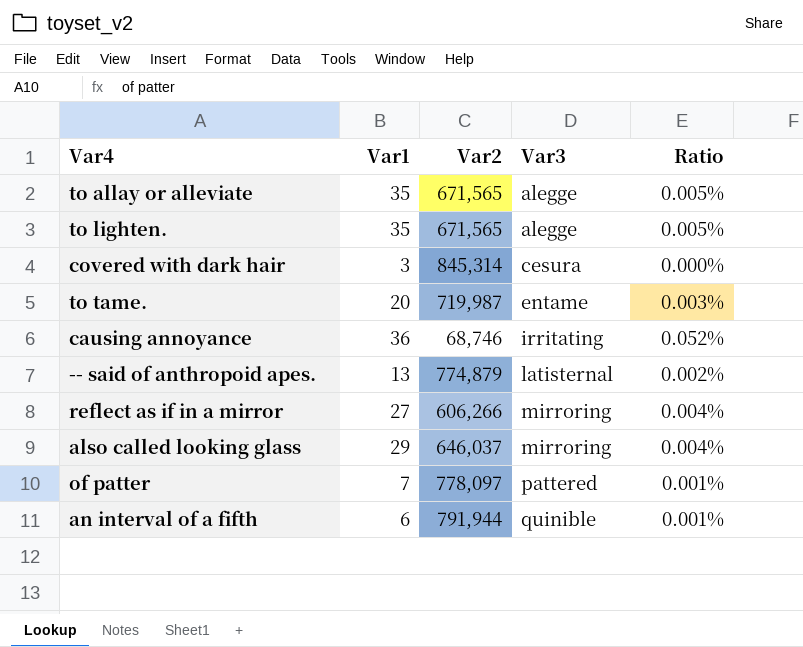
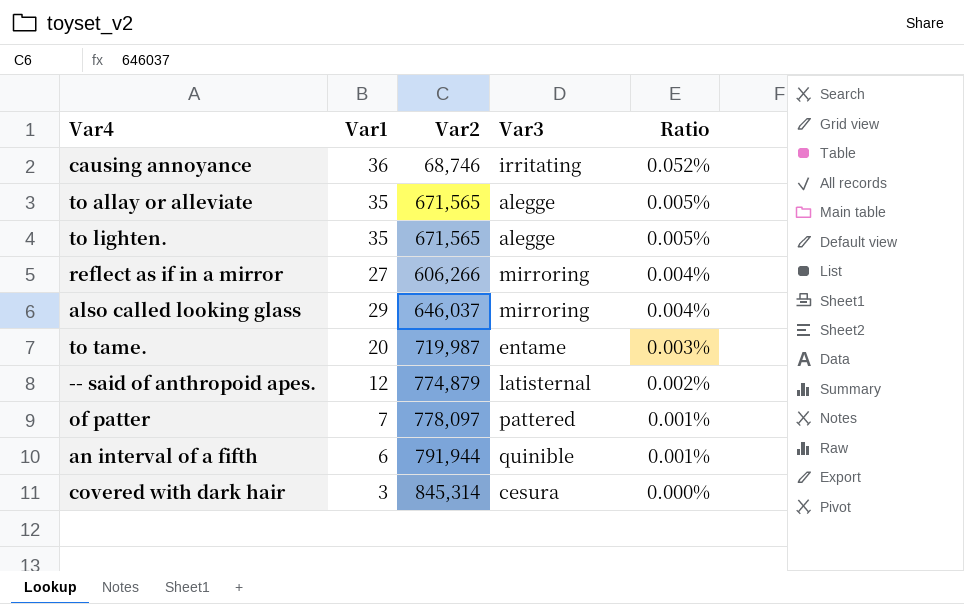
row order: Var3 ascending -> Ratio descending
-- said of anthropoid apes. | Var1: 13 -> 12

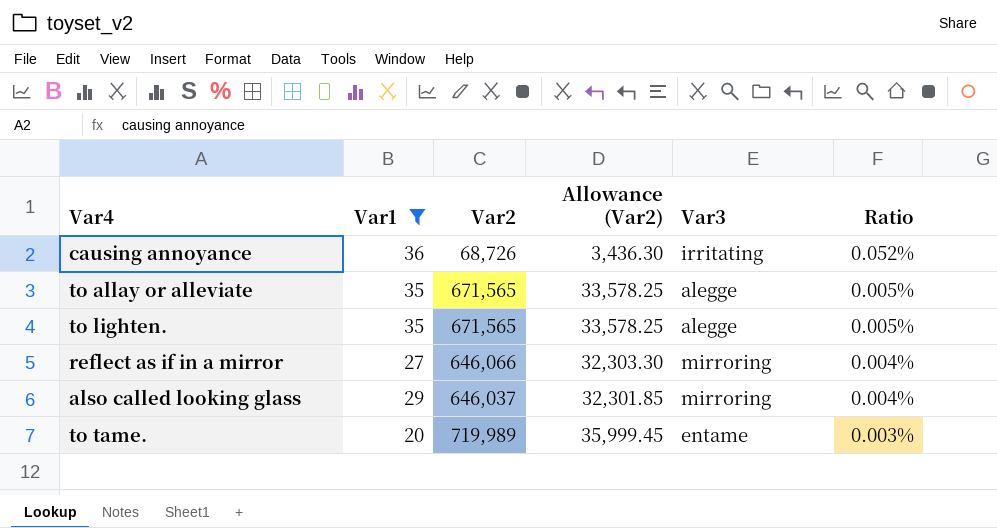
filter: none -> Var1 >= 20
column Allowance (Var2) | formula: none -> [Var2] * 0.05
causing annoyance | Var2: 68,746 -> 68,726
reflect as if in a mirror | Var2: 606,266 -> 646,066
to tame. | Var2: 719,987 -> 719,989

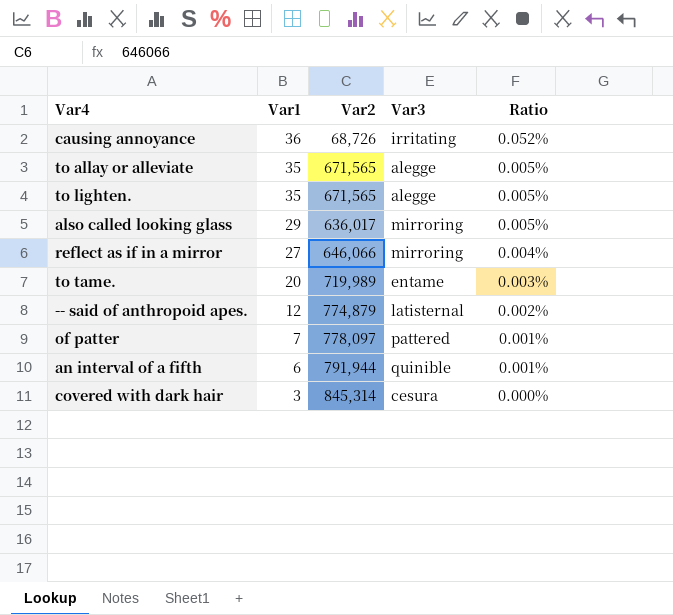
filter: Var1 >= 20 -> none
row order: Ratio descending -> Var1 descending
column Allowance (Var2) | formula: [Var2] * 0.05 -> none
also called looking glass | Var2: 646,037 -> 636,017
also called looking glass | Ratio: 0.004% -> 0.005%

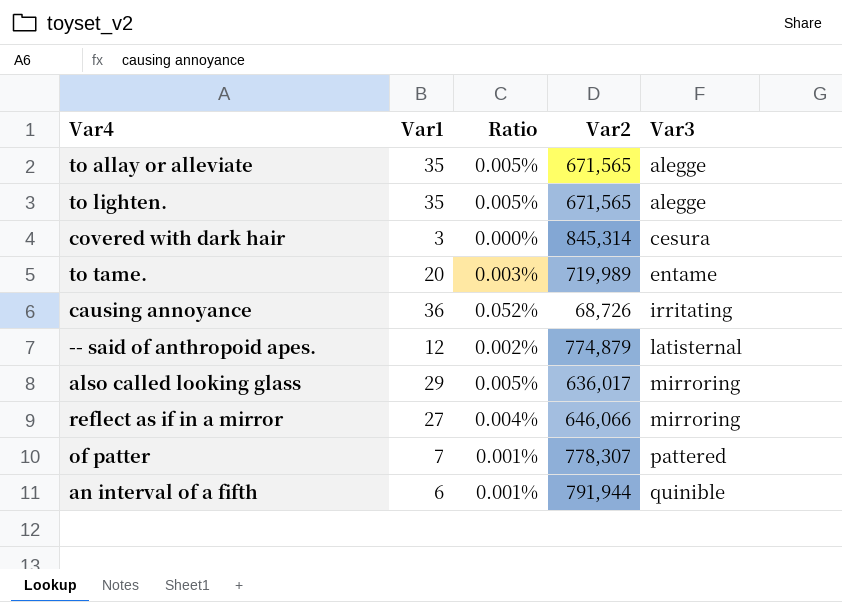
row order: Var1 descending -> Var3 ascending
column Ratio | position: 5 -> 3
of patter | Var2: 778,097 -> 778,307

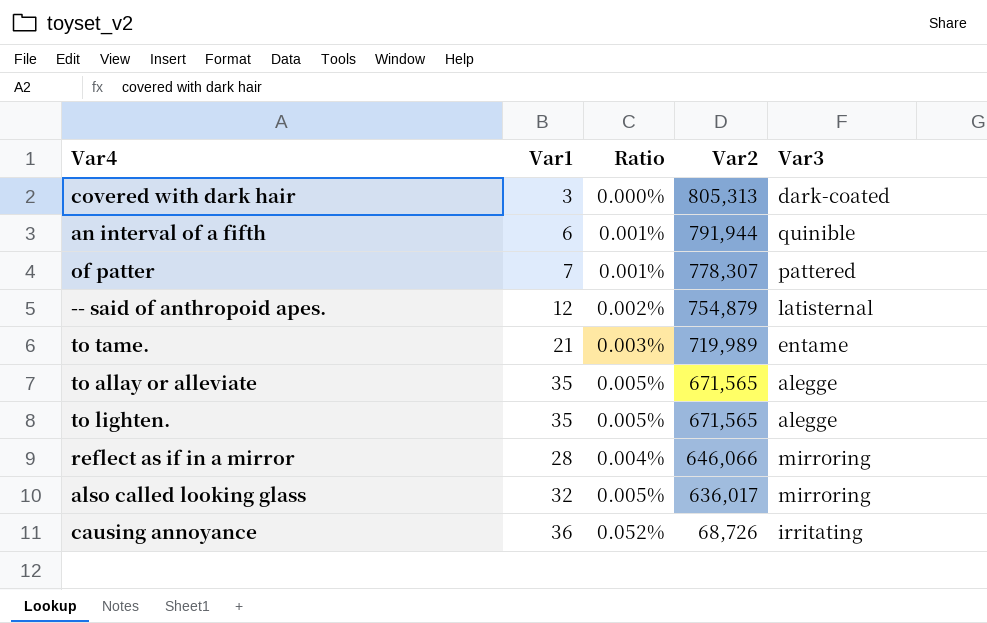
row order: Var3 ascending -> Var2 descending
covered with dark hair | Var2: 845,314 -> 805,313
covered with dark hair | Var3: cesura -> dark-coated
-- said of anthropoid apes. | Var2: 774,879 -> 754,879
to tame. | Var1: 20 -> 21
reflect as if in a mirror | Var1: 27 -> 28
also called looking glass | Var1: 29 -> 32

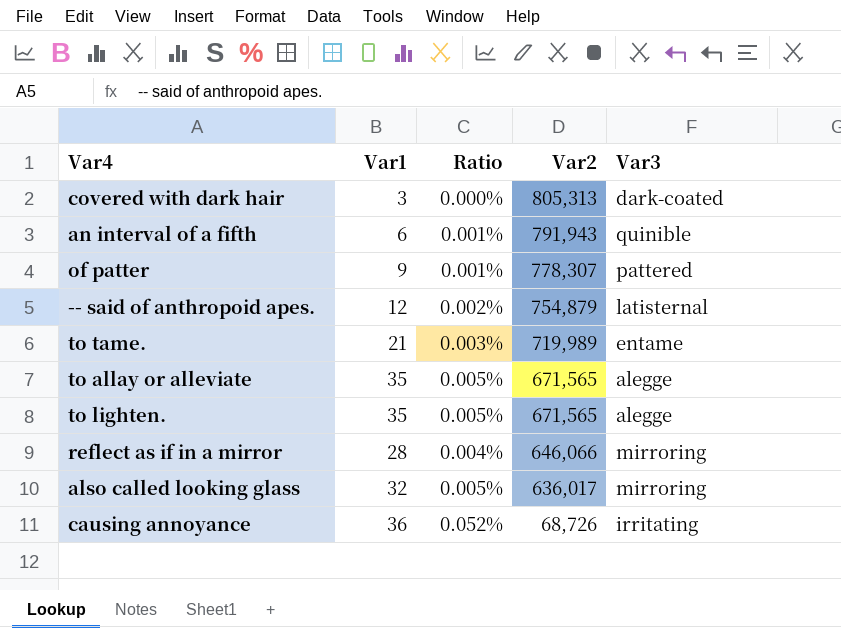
an interval of a fifth | Var2: 791,944 -> 791,943
of patter | Var1: 7 -> 9

